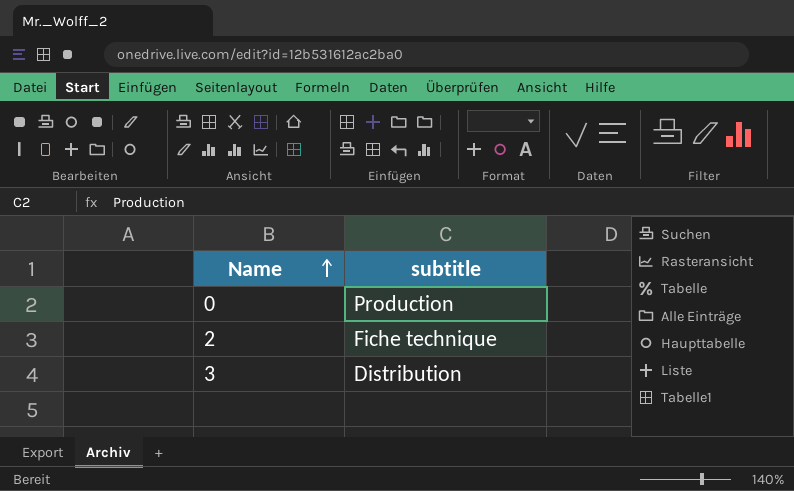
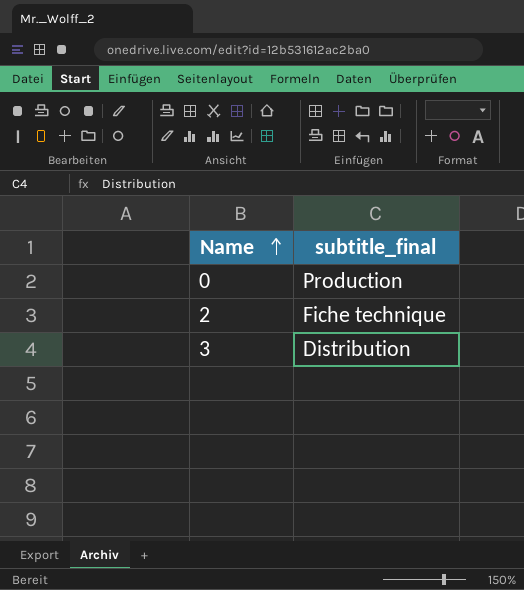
column name: subtitle -> subtitle_final

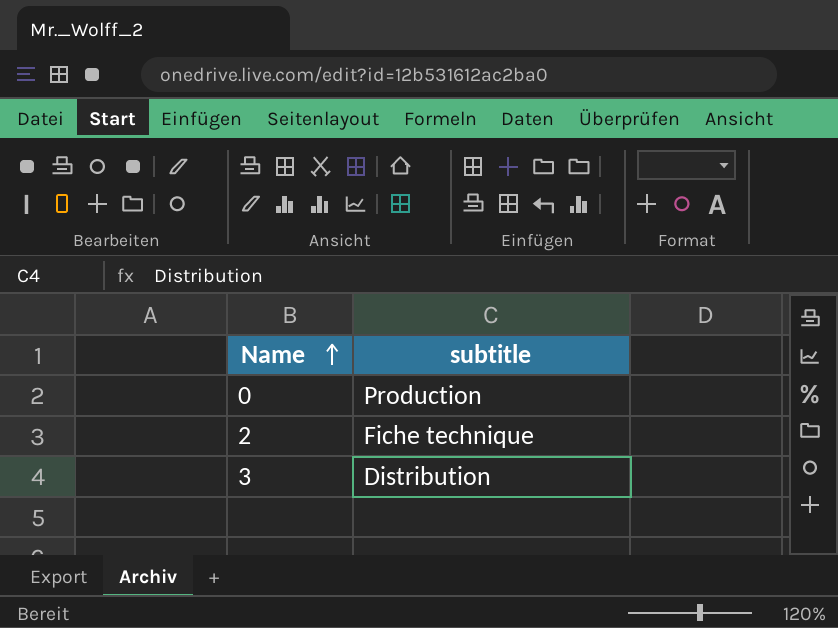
column name: subtitle_final -> subtitle

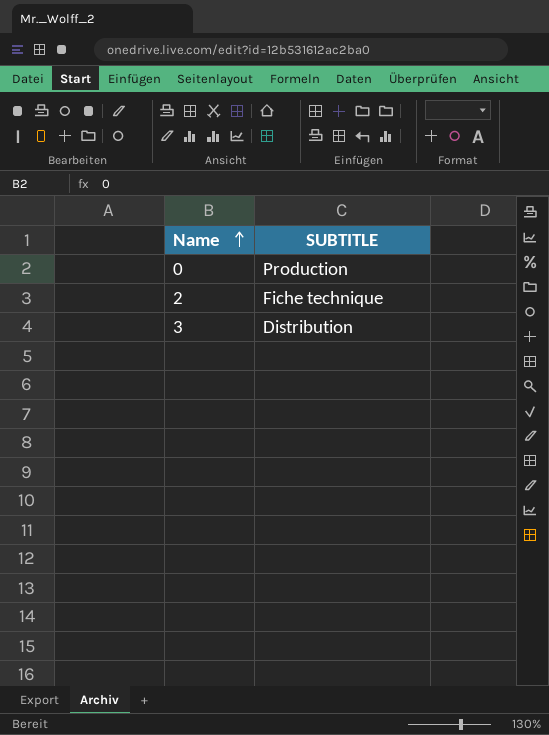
column name: subtitle -> SUBTITLE

